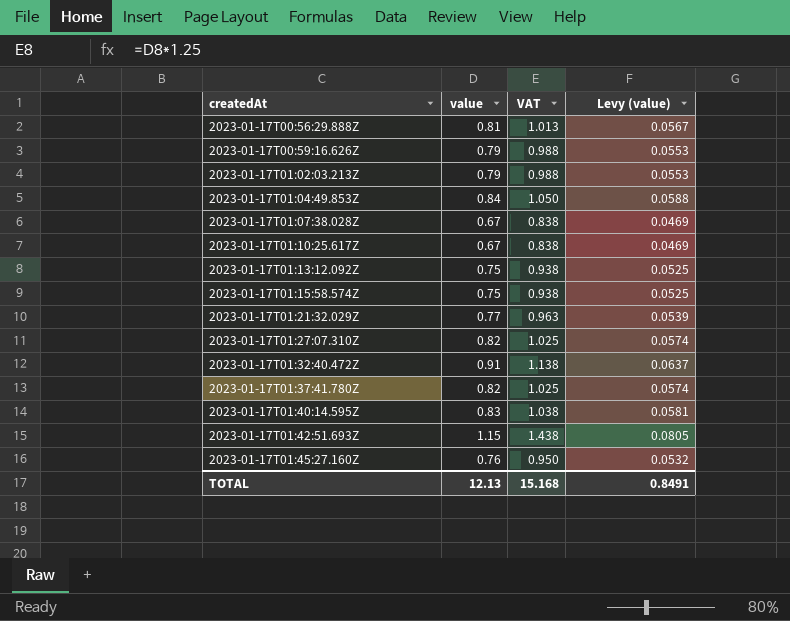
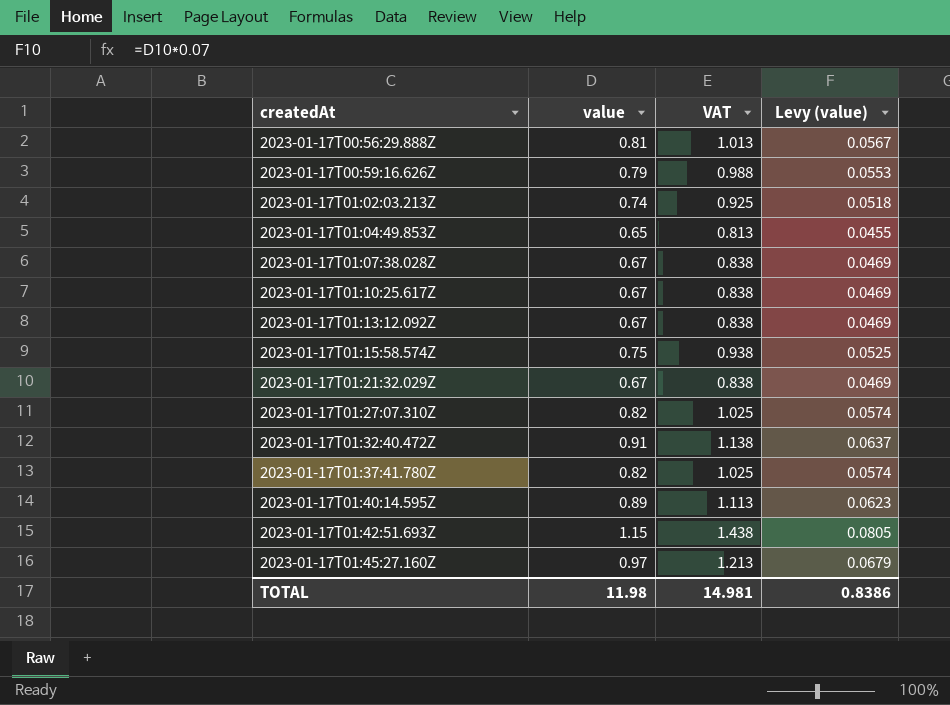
2023-01-17T01:02:03.213Z | value: 0.79 -> 0.74
2023-01-17T01:02:03.213Z | VAT: 0.988 -> 0.925
2023-01-17T01:02:03.213Z | Levy (value): 0.0553 -> 0.0518
2023-01-17T01:04:49.853Z | value: 0.84 -> 0.65
2023-01-17T01:04:49.853Z | VAT: 1.050 -> 0.813
2023-01-17T01:04:49.853Z | Levy (value): 0.0588 -> 0.0455
2023-01-17T01:13:12.092Z | value: 0.75 -> 0.67
2023-01-17T01:13:12.092Z | VAT: 0.938 -> 0.838
2023-01-17T01:13:12.092Z | Levy (value): 0.0525 -> 0.0469
2023-01-17T01:21:32.029Z | value: 0.77 -> 0.67
2023-01-17T01:21:32.029Z | VAT: 0.963 -> 0.838
2023-01-17T01:21:32.029Z | Levy (value): 0.0539 -> 0.0469
2023-01-17T01:40:14.595Z | value: 0.83 -> 0.89
2023-01-17T01:40:14.595Z | VAT: 1.038 -> 1.113
2023-01-17T01:40:14.595Z | Levy (value): 0.0581 -> 0.0623
2023-01-17T01:45:27.160Z | value: 0.76 -> 0.97
2023-01-17T01:45:27.160Z | VAT: 0.950 -> 1.213
2023-01-17T01:45:27.160Z | Levy (value): 0.0532 -> 0.0679
TOTAL | value: 12.13 -> 11.98
TOTAL | VAT: 15.168 -> 14.981
TOTAL | Levy (value): 0.8491 -> 0.8386

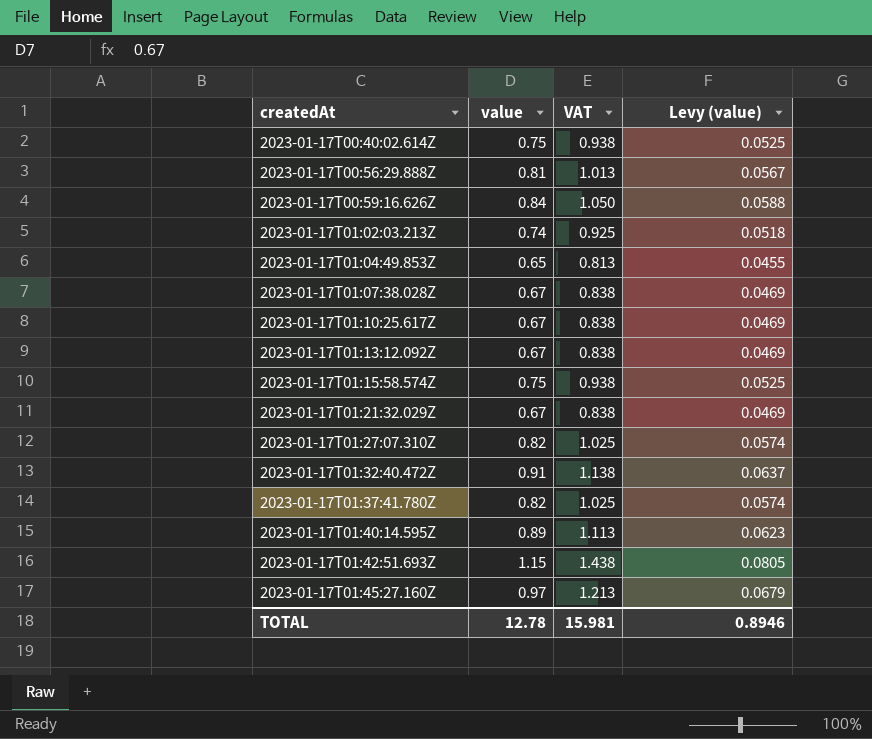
row 2023-01-17T00:40:02.614Z: none -> 0.75 | 0.938 | 0.0525
2023-01-17T00:59:16.626Z | value: 0.79 -> 0.84
2023-01-17T00:59:16.626Z | VAT: 0.988 -> 1.050
2023-01-17T00:59:16.626Z | Levy (value): 0.0553 -> 0.0588
TOTAL | value: 11.98 -> 12.78
TOTAL | VAT: 14.981 -> 15.981
TOTAL | Levy (value): 0.8386 -> 0.8946

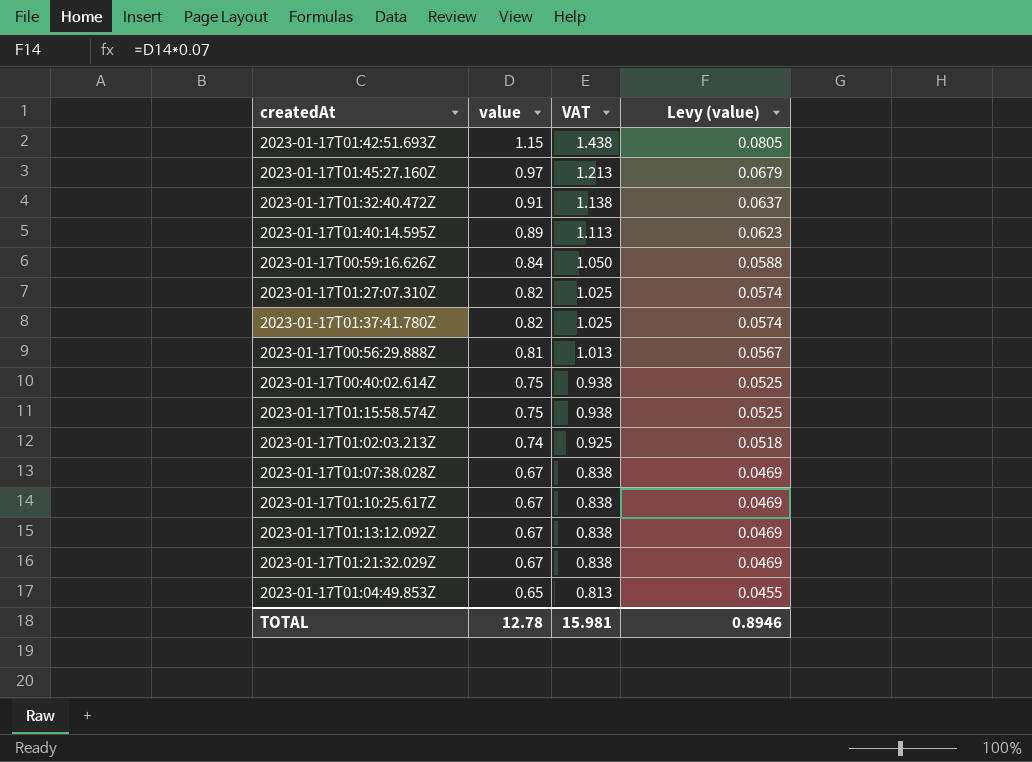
row order: createdAt ascending -> value descending

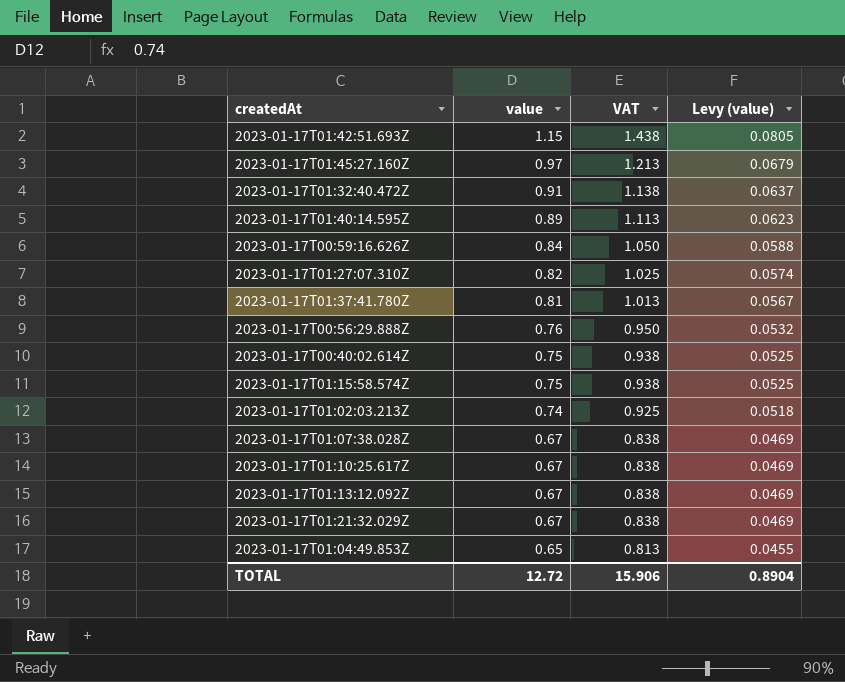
2023-01-17T01:37:41.780Z | value: 0.82 -> 0.81
2023-01-17T01:37:41.780Z | VAT: 1.025 -> 1.013
2023-01-17T01:37:41.780Z | Levy (value): 0.0574 -> 0.0567
2023-01-17T00:56:29.888Z | value: 0.81 -> 0.76
2023-01-17T00:56:29.888Z | VAT: 1.013 -> 0.950
2023-01-17T00:56:29.888Z | Levy (value): 0.0567 -> 0.0532
TOTAL | value: 12.78 -> 12.72
TOTAL | VAT: 15.981 -> 15.906
TOTAL | Levy (value): 0.8946 -> 0.8904

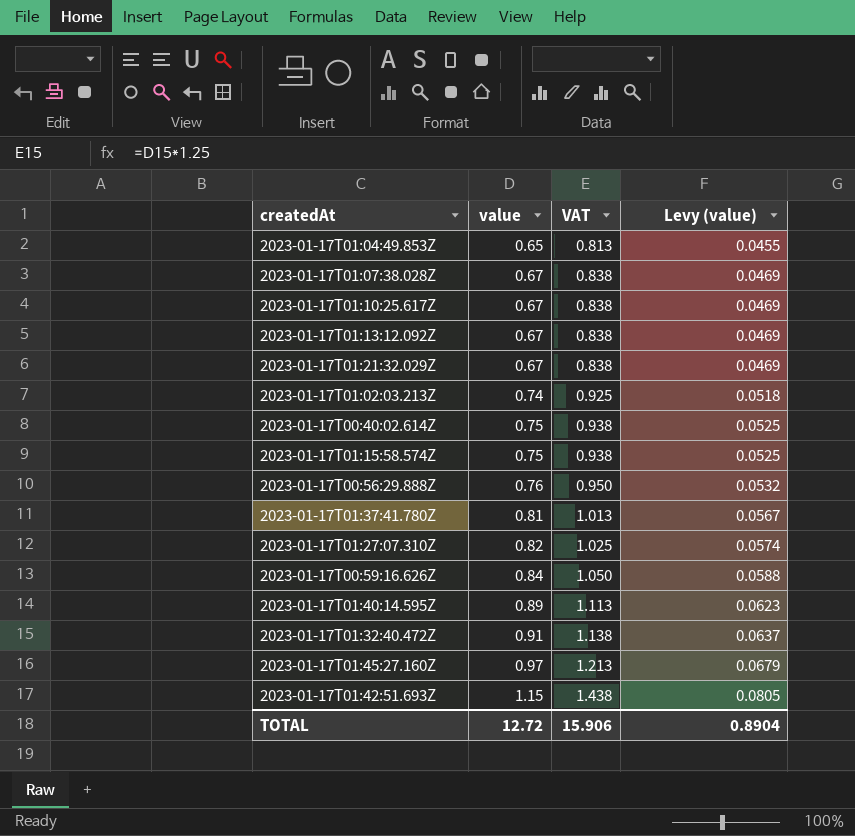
row order: value descending -> value ascending

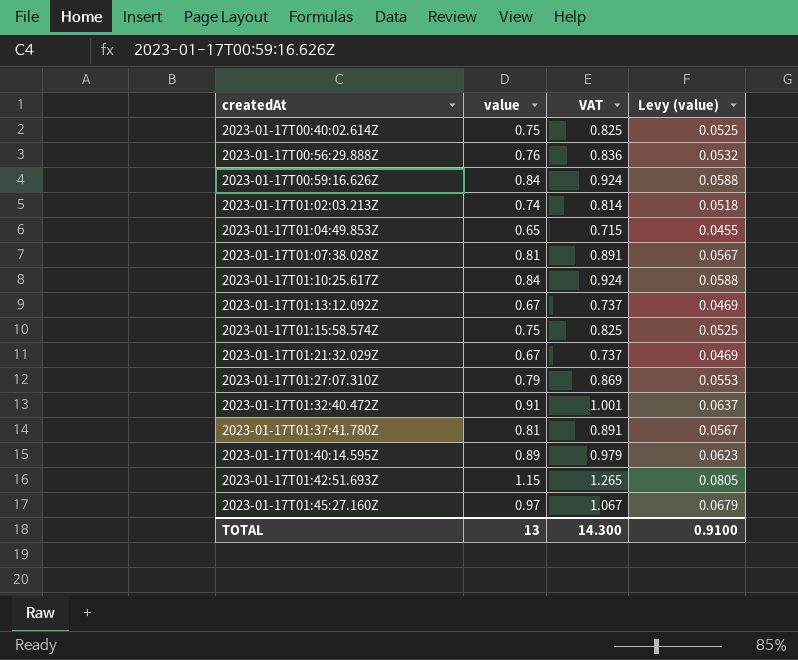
row order: value ascending -> createdAt ascending
column VAT | formula: [value] * 1.25 -> [value] * 1.1
2023-01-17T01:07:38.028Z | value: 0.67 -> 0.81
2023-01-17T01:07:38.028Z | Levy (value): 0.0469 -> 0.0567
2023-01-17T01:10:25.617Z | value: 0.67 -> 0.84
2023-01-17T01:10:25.617Z | Levy (value): 0.0469 -> 0.0588
2023-01-17T01:27:07.310Z | value: 0.82 -> 0.79
2023-01-17T01:27:07.310Z | Levy (value): 0.0574 -> 0.0553
TOTAL | value: 12.72 -> 13
TOTAL | VAT: 15.906 -> 14.300
TOTAL | Levy (value): 0.8904 -> 0.9100

